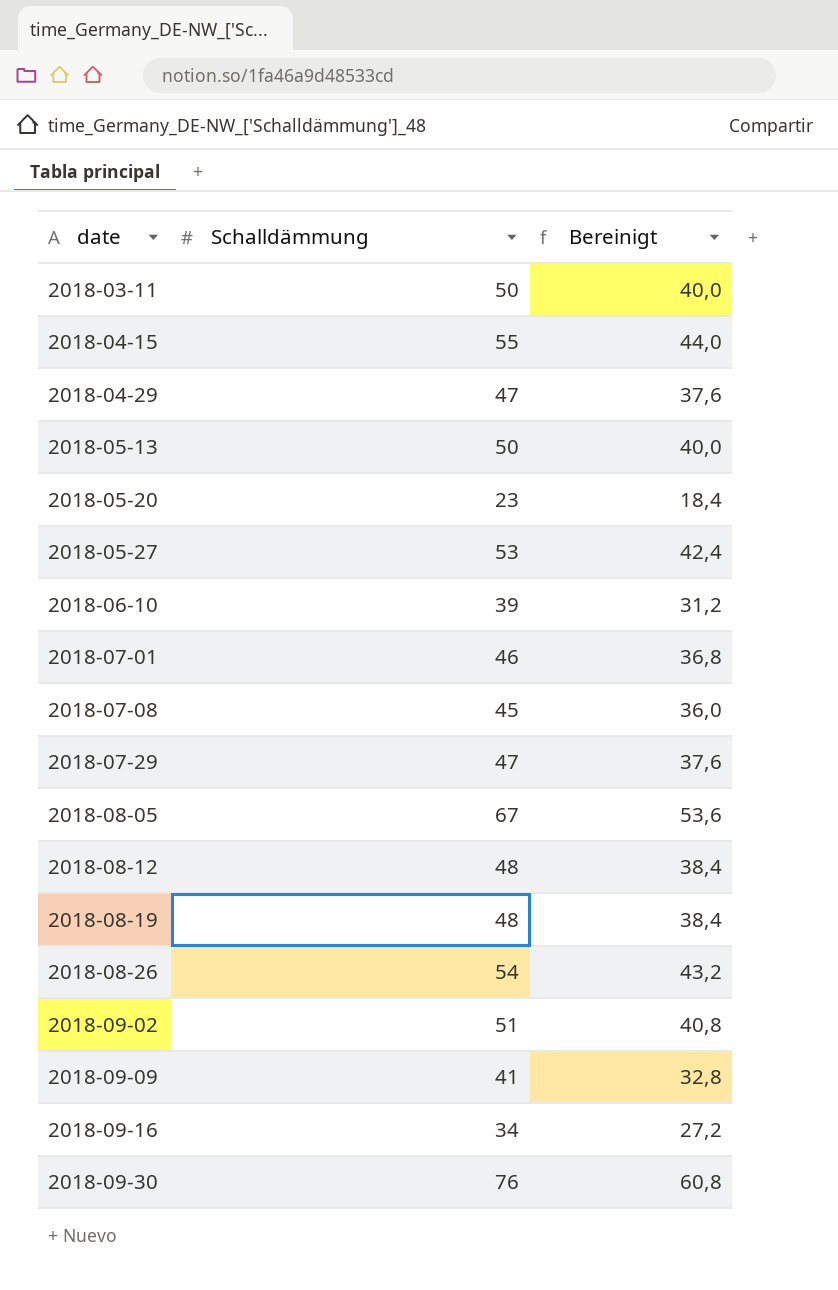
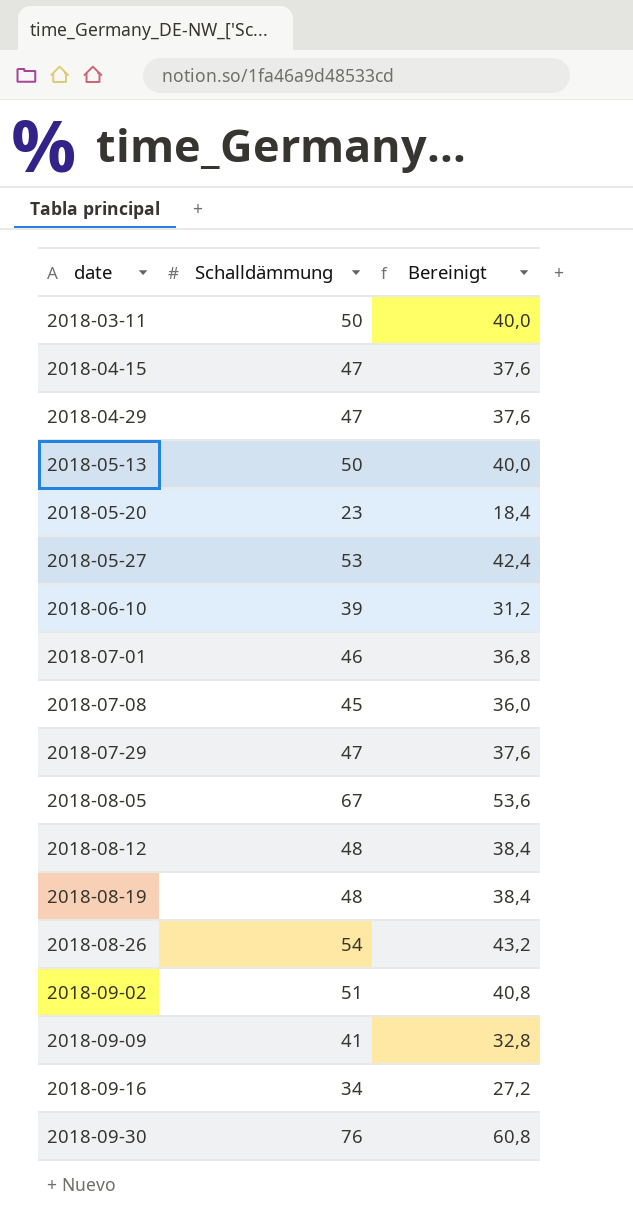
2018-04-15 | Schalldämmung: 55 -> 47
2018-04-15 | Bereinigt: 44,0 -> 37,6

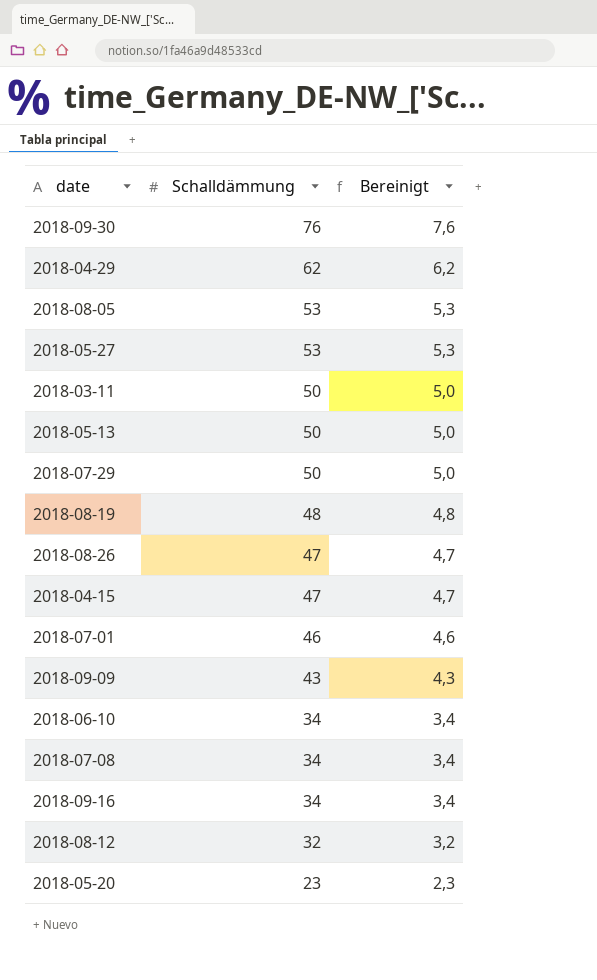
row order: date ascending -> Schalldämmung descending
column Bereinigt | formula: [Schalldämmung] * 0,8 -> [Schalldämmung] * 0,1
row 2018-09-02: 51 | 40,8 -> none
2018-04-29 | Schalldämmung: 47 -> 62
2018-08-05 | Schalldämmung: 67 -> 53
2018-07-29 | Schalldämmung: 47 -> 50
2018-08-26 | Schalldämmung: 54 -> 47
2018-09-09 | Schalldämmung: 41 -> 43
2018-06-10 | Schalldämmung: 39 -> 34
2018-07-08 | Schalldämmung: 45 -> 34
2018-08-12 | Schalldämmung: 48 -> 32

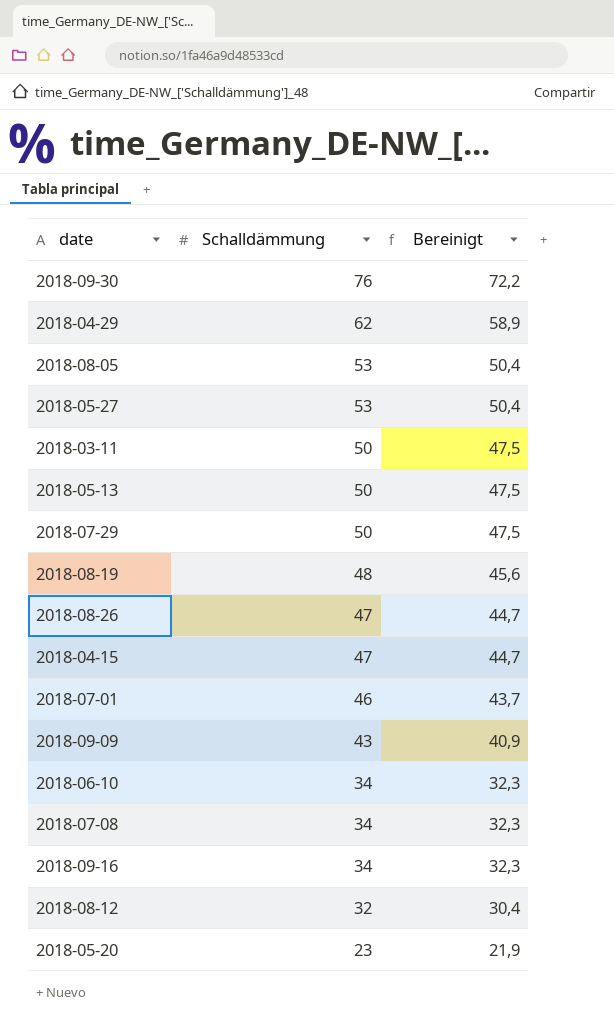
column Bereinigt | formula: [Schalldämmung] * 0,1 -> [Schalldämmung] * 0,95

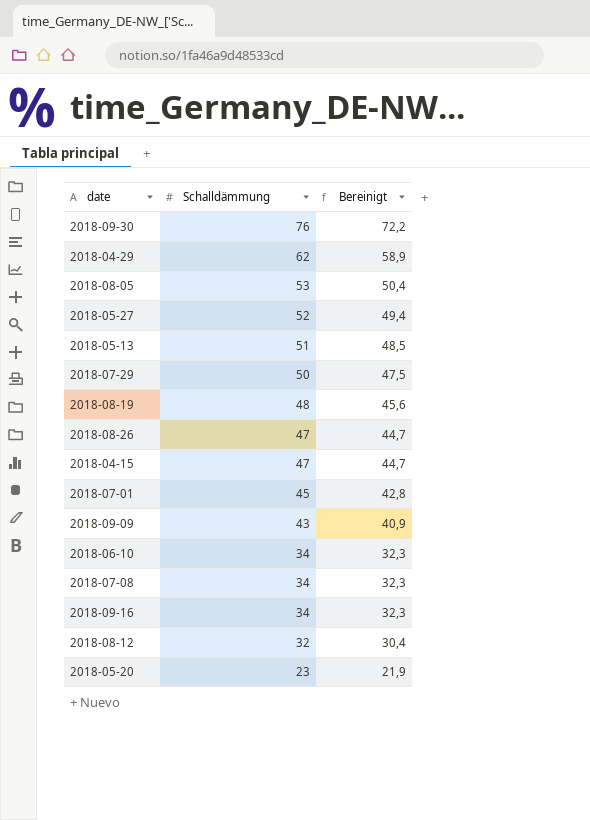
row 2018-03-11: 50 | 47,5 -> none
2018-05-27 | Schalldämmung: 53 -> 52
2018-05-27 | Bereinigt: 50,4 -> 49,4
2018-05-13 | Schalldämmung: 50 -> 51
2018-05-13 | Bereinigt: 47,5 -> 48,5
2018-07-01 | Schalldämmung: 46 -> 45
2018-07-01 | Bereinigt: 43,7 -> 42,8

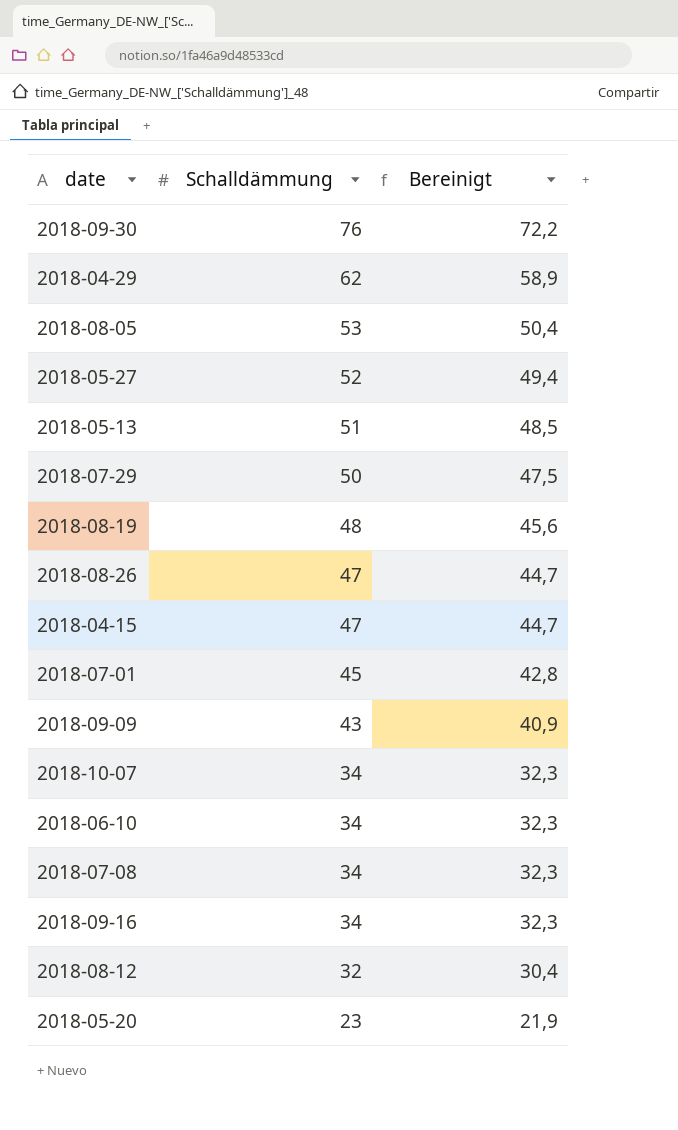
row 2018-10-07: none -> 34 | 32,3

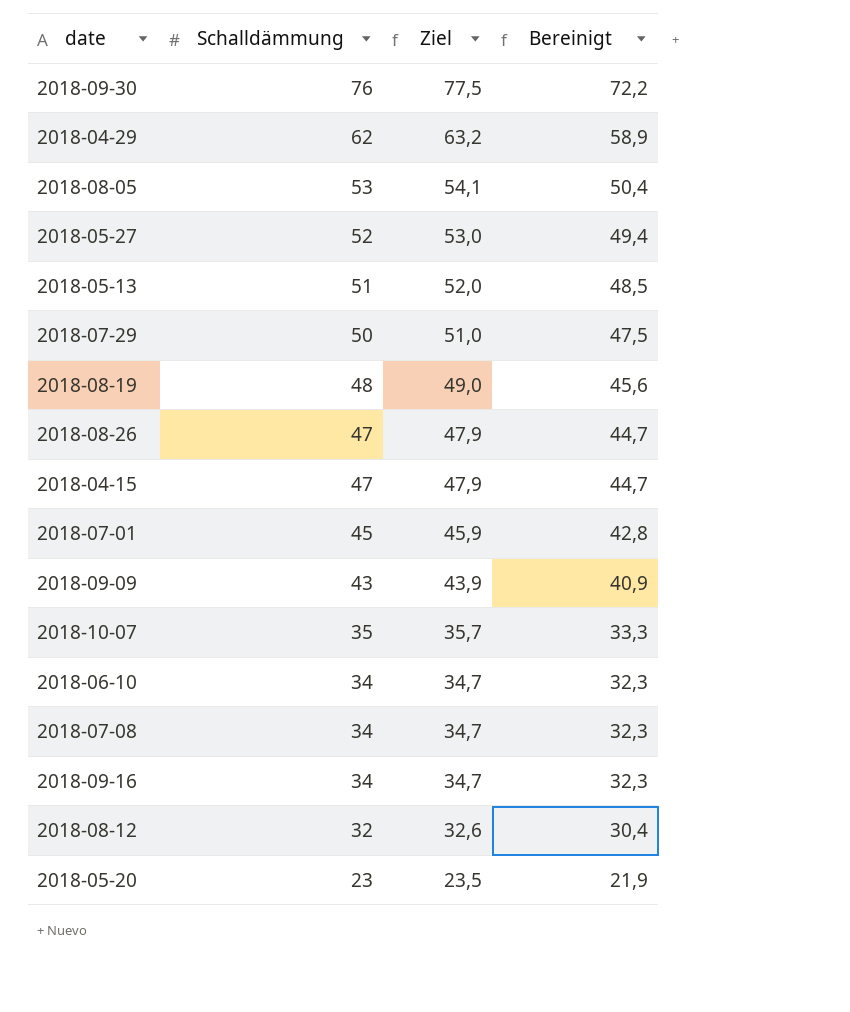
column Ziel | formula: none -> [Schalldämmung] * 1,02
2018-10-07 | Schalldämmung: 34 -> 35
2018-10-07 | Bereinigt: 32,3 -> 33,3

